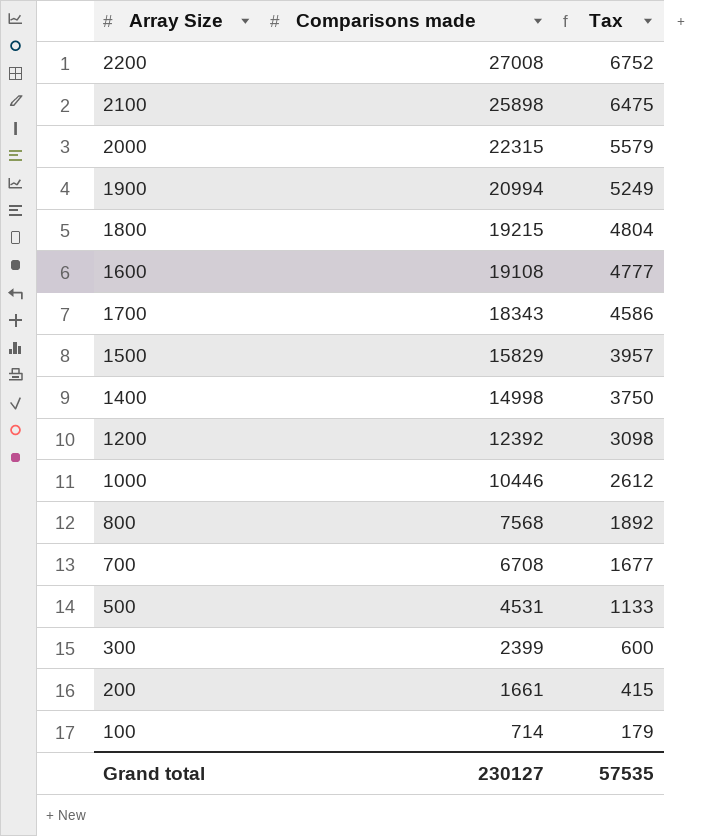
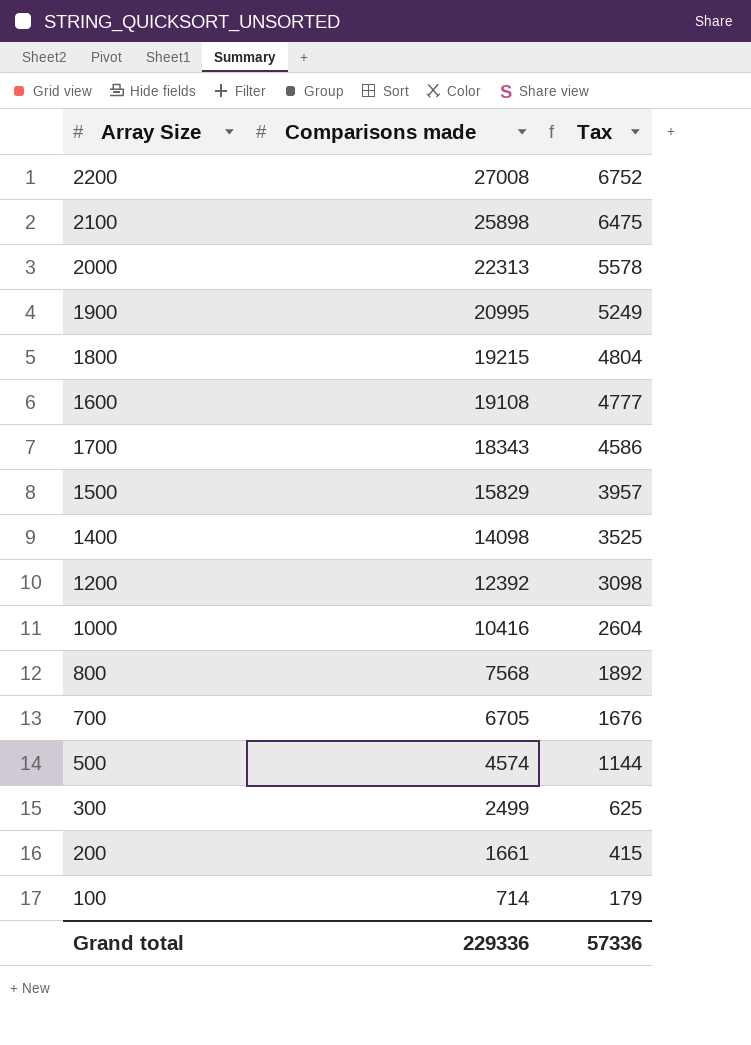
2000 | Comparisons made: 22315 -> 22313
2000 | Tax: 5579 -> 5578
1900 | Comparisons made: 20994 -> 20995
1400 | Comparisons made: 14998 -> 14098
1400 | Tax: 3750 -> 3525
1000 | Comparisons made: 10446 -> 10416
1000 | Tax: 2612 -> 2604
700 | Comparisons made: 6708 -> 6705
700 | Tax: 1677 -> 1676
500 | Comparisons made: 4531 -> 4574
500 | Tax: 1133 -> 1144
300 | Comparisons made: 2399 -> 2499
300 | Tax: 600 -> 625
Grand total | Comparisons made: 230127 -> 229336
Grand total | Tax: 57535 -> 57336

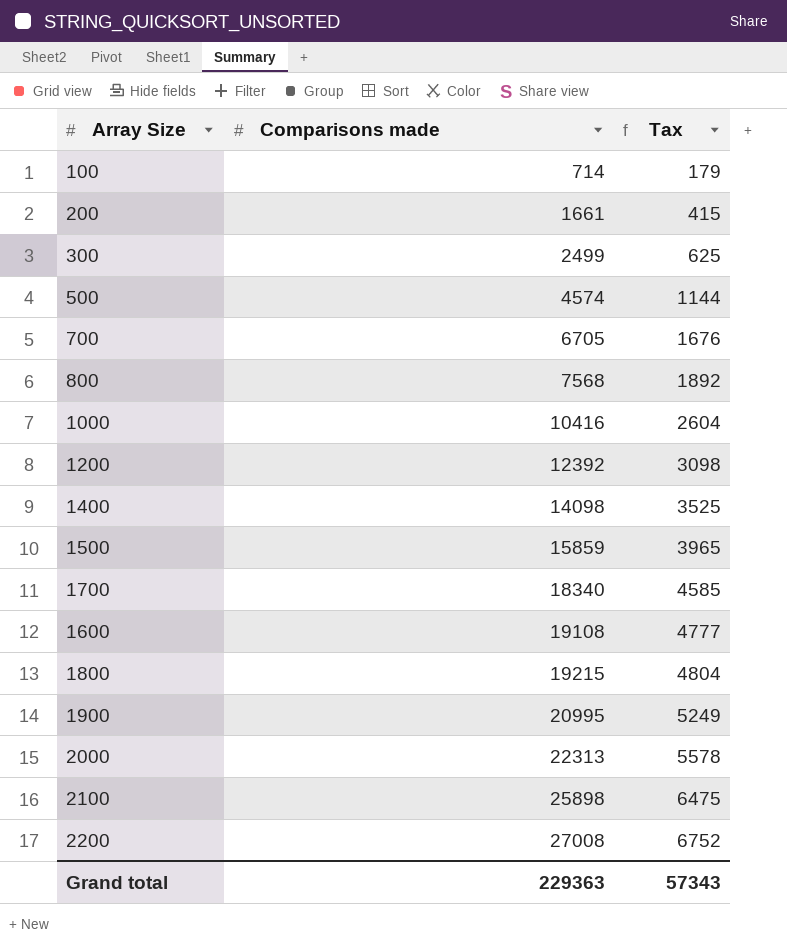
row order: Comparisons made descending -> Comparisons made ascending
1500 | Comparisons made: 15829 -> 15859
1500 | Tax: 3957 -> 3965
1700 | Comparisons made: 18343 -> 18340
1700 | Tax: 4586 -> 4585
Grand total | Comparisons made: 229336 -> 229363
Grand total | Tax: 57336 -> 57343

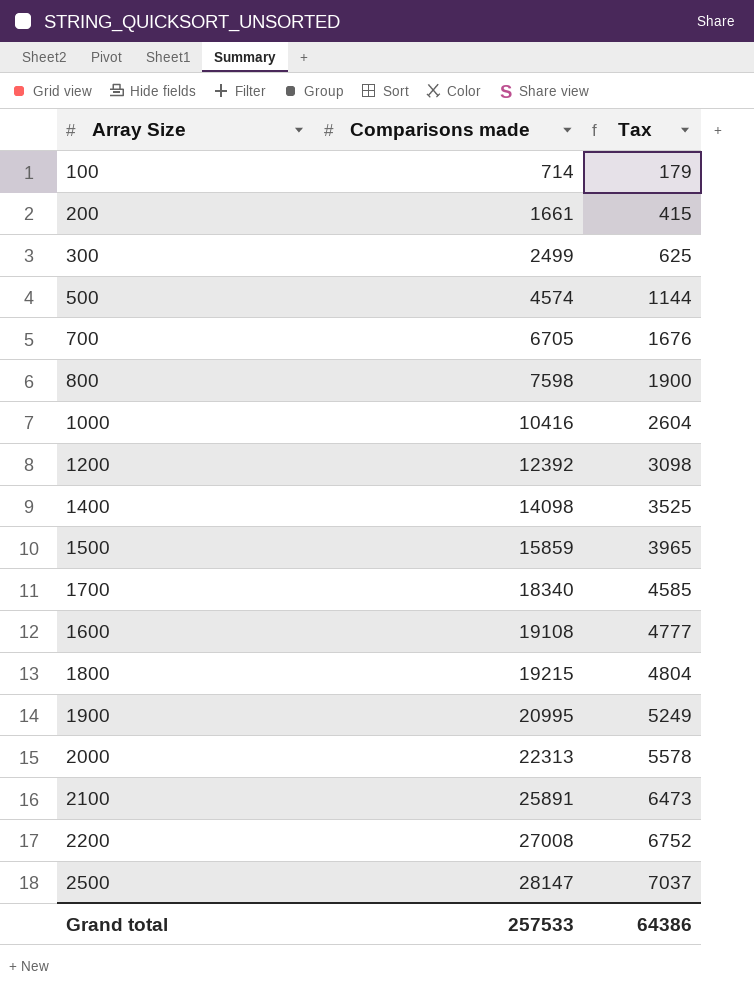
800 | Comparisons made: 7568 -> 7598
800 | Tax: 1892 -> 1900
2100 | Comparisons made: 25898 -> 25891
2100 | Tax: 6475 -> 6473
row 2500: none -> 28147 | 7037
Grand total | Comparisons made: 229363 -> 257533
Grand total | Tax: 57343 -> 64386

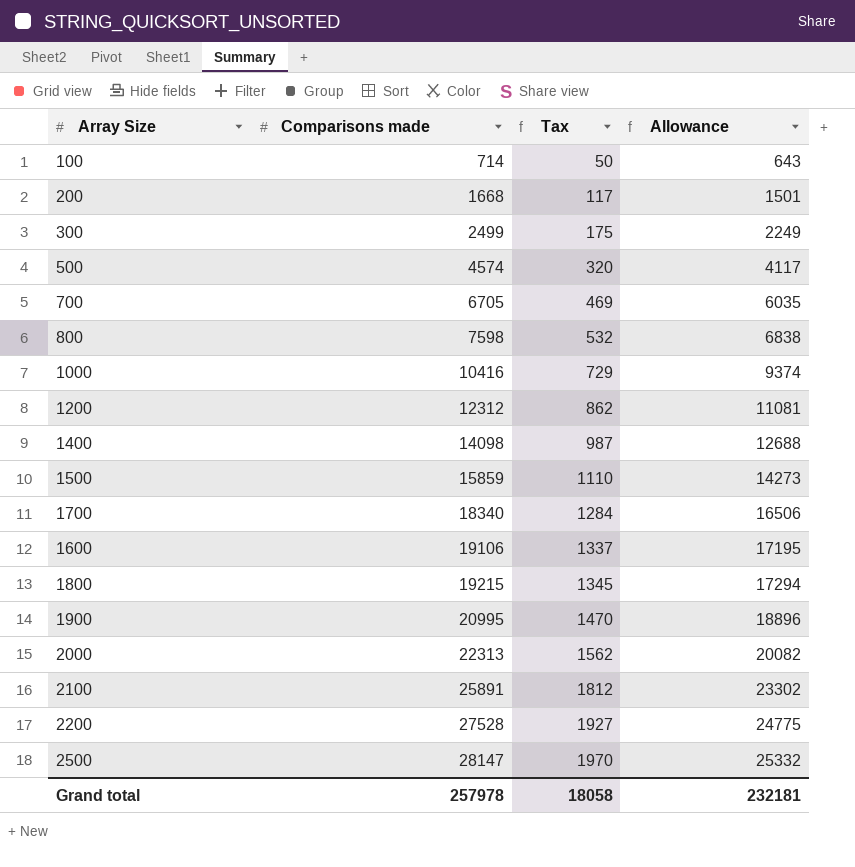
column Tax | formula: [Comparisons made] * 0.25 -> [Comparisons made] * 0.07
column Allowance | formula: none -> [Comparisons made] * 0.9
200 | Comparisons made: 1661 -> 1668
1200 | Comparisons made: 12392 -> 12312
1600 | Comparisons made: 19108 -> 19106
2200 | Comparisons made: 27008 -> 27528
Grand total | Comparisons made: 257533 -> 257978
Grand total | Tax: 64386 -> 18058

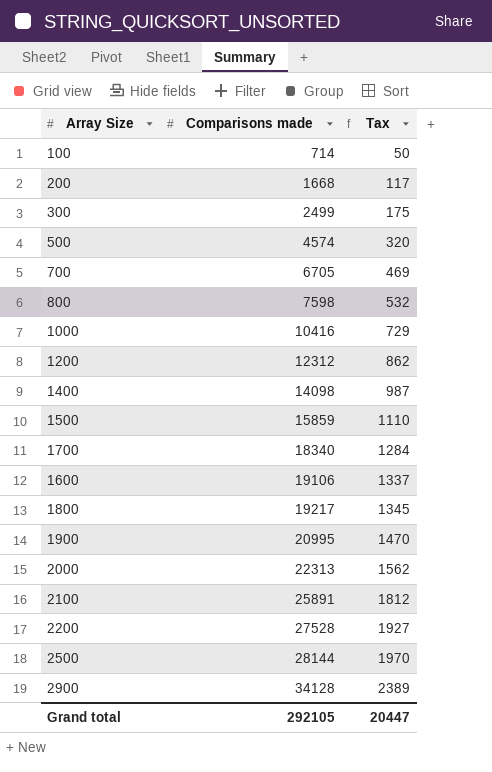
column Allowance | formula: [Comparisons made] * 0.9 -> none
1800 | Comparisons made: 19215 -> 19217
2500 | Comparisons made: 28147 -> 28144
row 2900: none -> 34128 | 2389
Grand total | Comparisons made: 257978 -> 292105
Grand total | Tax: 18058 -> 20447

